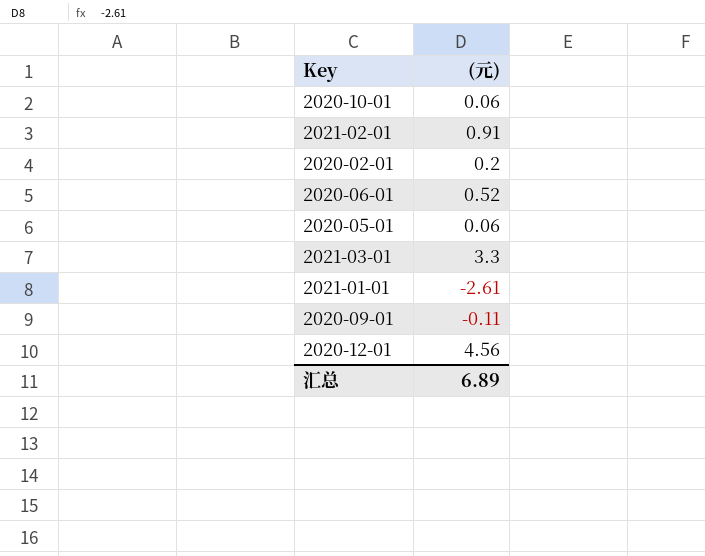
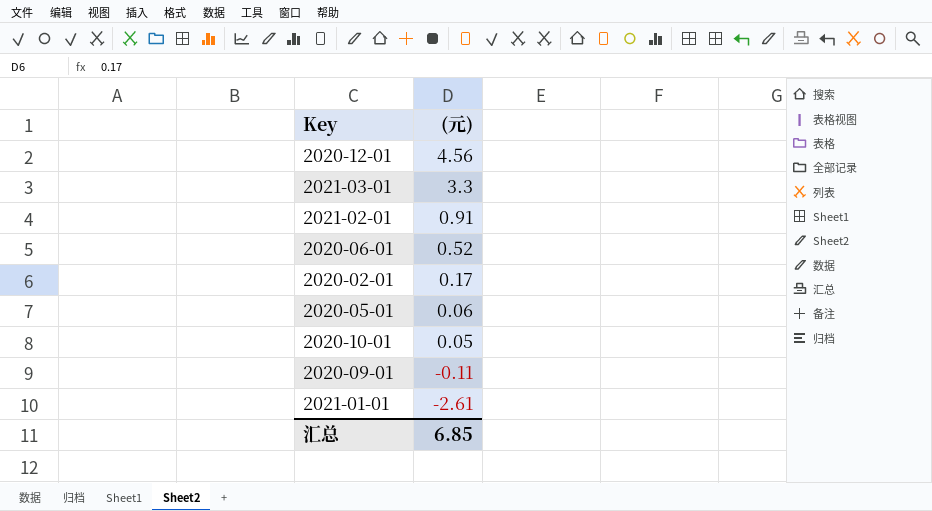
row order: none -> (元) descending
2020-02-01 | (元): 0.2 -> 0.17
2020-10-01 | (元): 0.06 -> 0.05
汇总 | (元): 6.89 -> 6.85

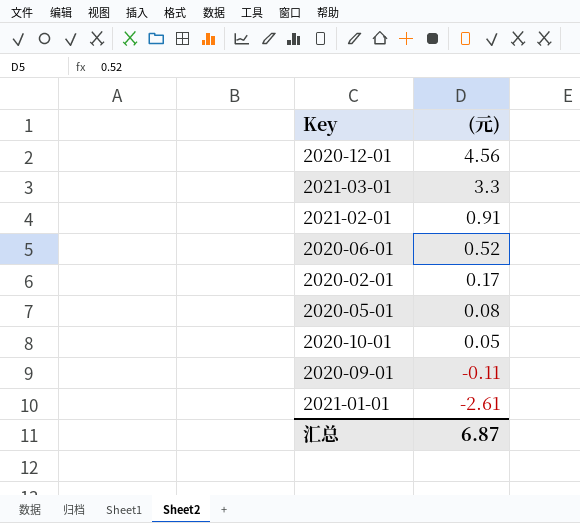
2020-05-01 | (元): 0.06 -> 0.08
汇总 | (元): 6.85 -> 6.87

